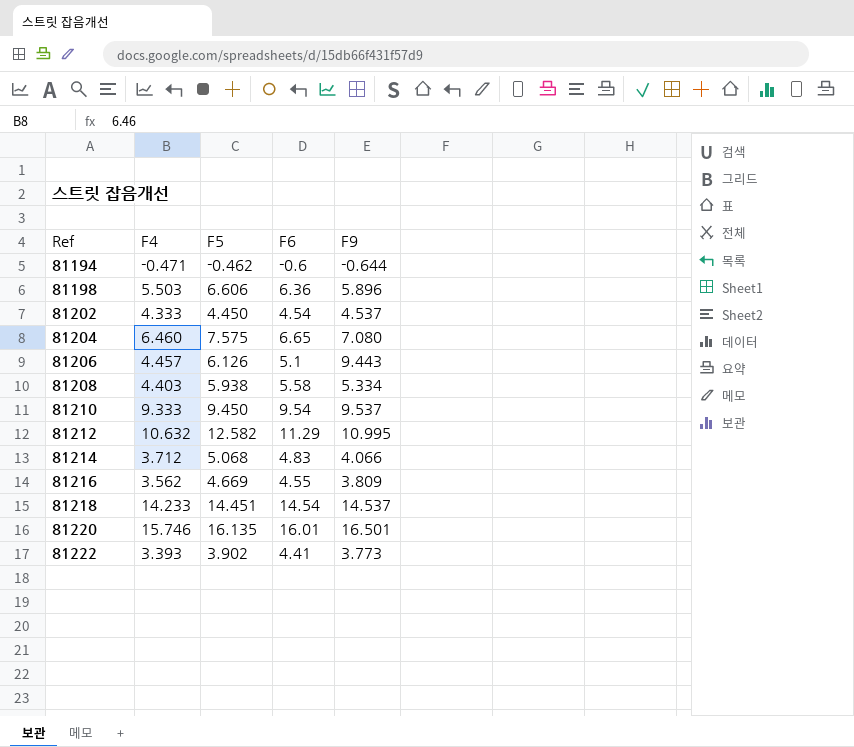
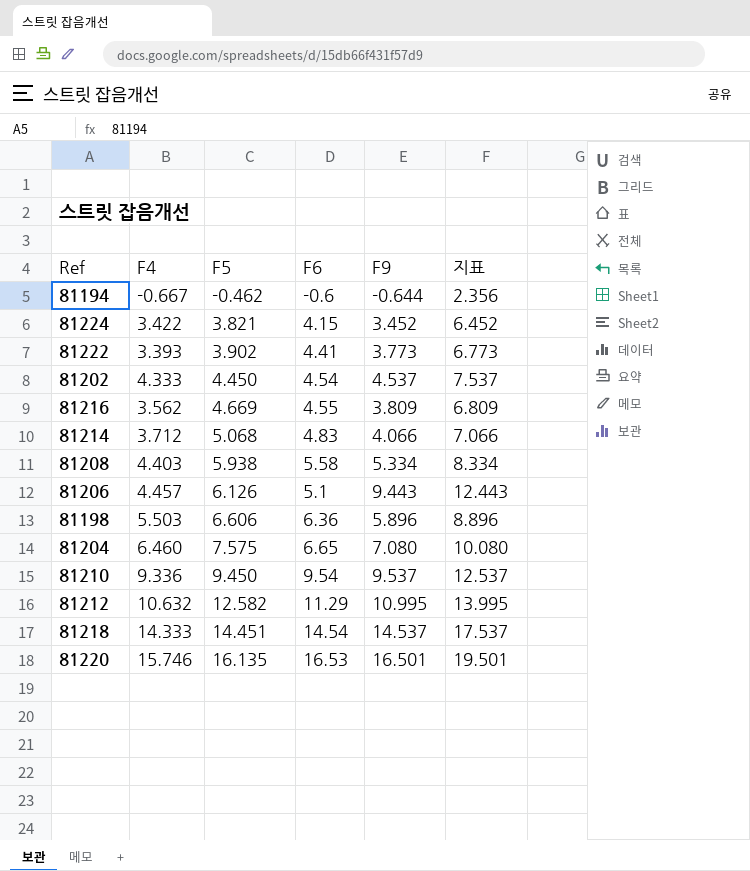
row order: Ref ascending -> F5 ascending
column 지표 | formula: none -> [F9] + 3
81194 | F4: -0.471 -> -0.667
row 81224: none -> 3.422 | 3.821 | 4.15 | 3.452 | 6.452
81210 | F4: 9.333 -> 9.336
81218 | F4: 14.233 -> 14.333
81220 | F6: 16.01 -> 16.53

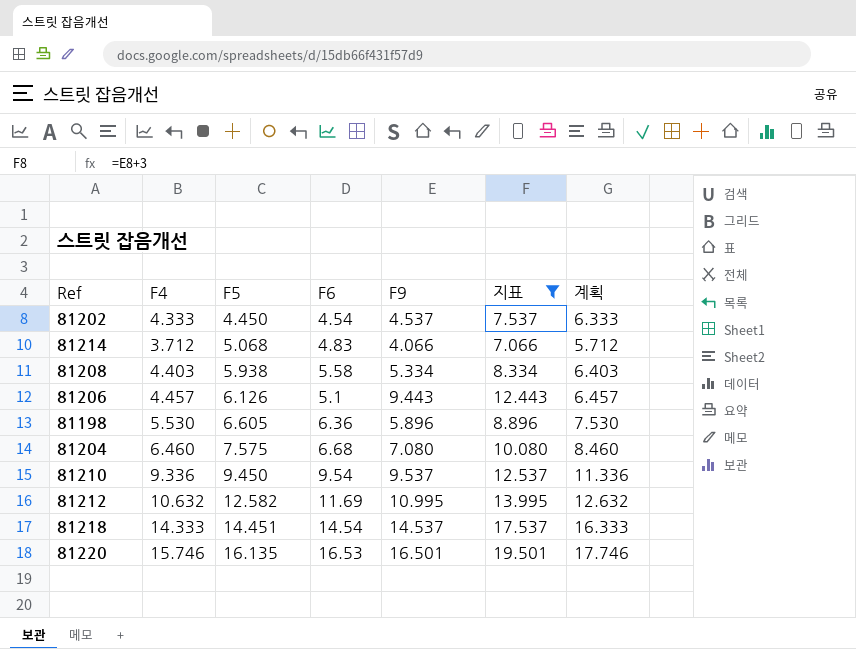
filter: none -> 지표 >= 7.066
column 계획 | formula: none -> [F4] + 2
81198 | F4: 5.503 -> 5.530
81198 | F5: 6.606 -> 6.605
81204 | F6: 6.65 -> 6.68
81212 | F6: 11.29 -> 11.69

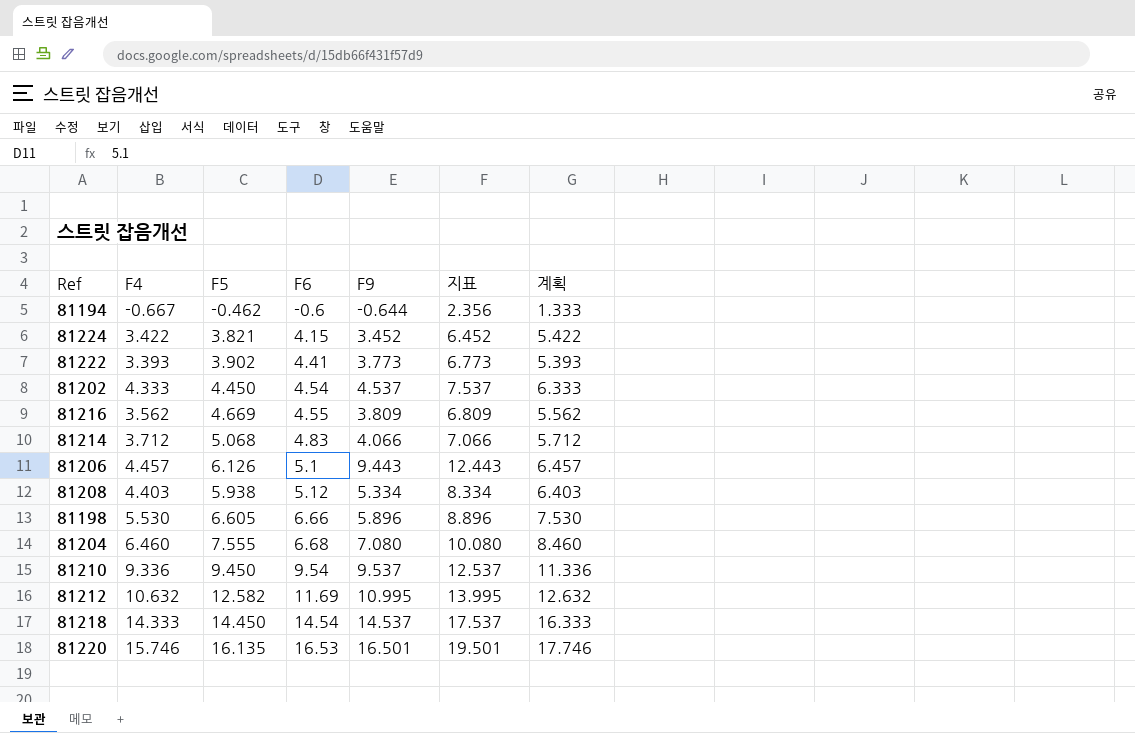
filter: 지표 >= 7.066 -> none
row order: F5 ascending -> F6 ascending
81208 | F6: 5.58 -> 5.12
81198 | F6: 6.36 -> 6.66
81204 | F5: 7.575 -> 7.555
81218 | F5: 14.451 -> 14.450

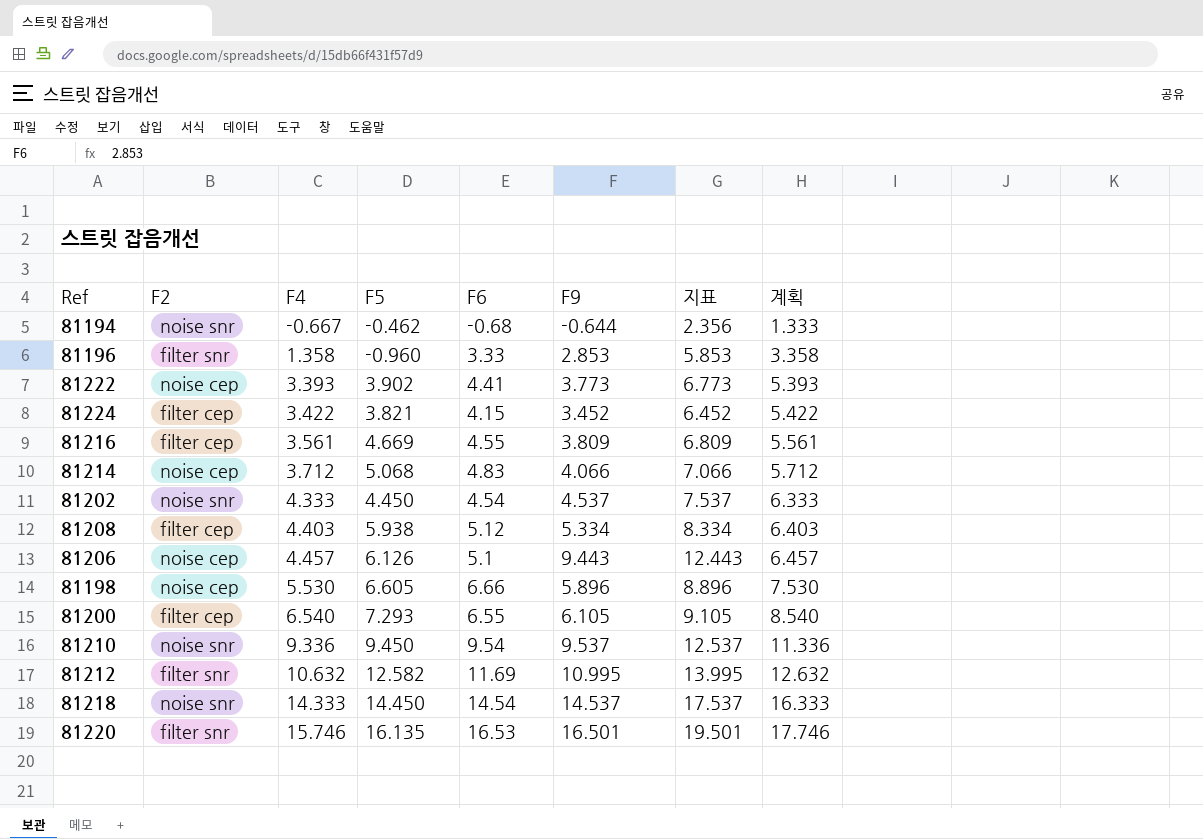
row order: F6 ascending -> F4 ascending
column F2 | position: none -> 2
row 81204: 6.460 | 7.555 | 6.68 | 7.080 | 10.080 | 8.460 -> none
81194 | F6: -0.6 -> -0.68
row 81196: none -> filter snr | 1.358 | -0.960 | 3.33 | 2.853 | 5.853 | 3.358
81216 | F4: 3.562 -> 3.561
81216 | 계획: 5.562 -> 5.561
row 81200: none -> filter cep | 6.540 | 7.293 | 6.55 | 6.105 | 9.105 | 8.540

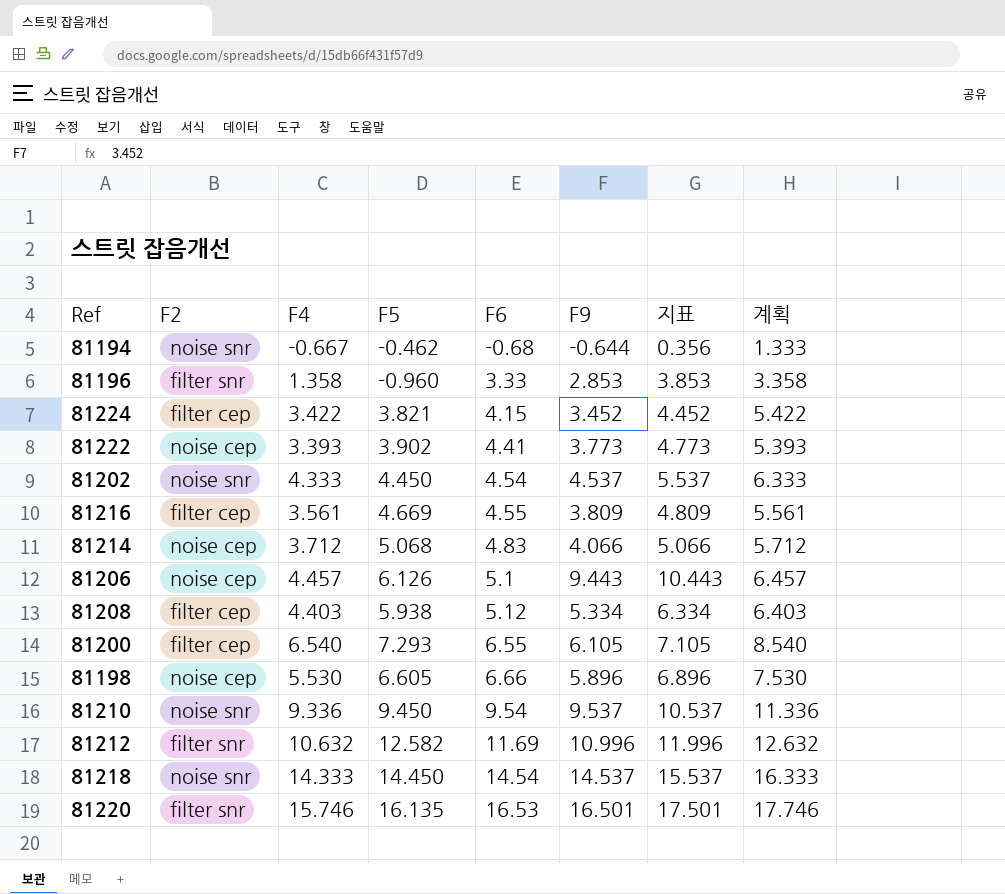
row order: F4 ascending -> F6 ascending
column 지표 | formula: [F9] + 3 -> [F9] + 1
81212 | F9: 10.995 -> 10.996

